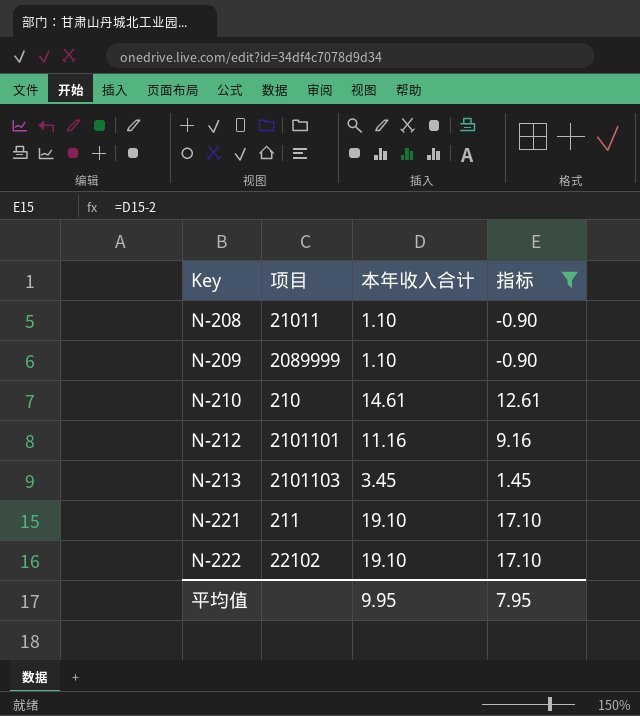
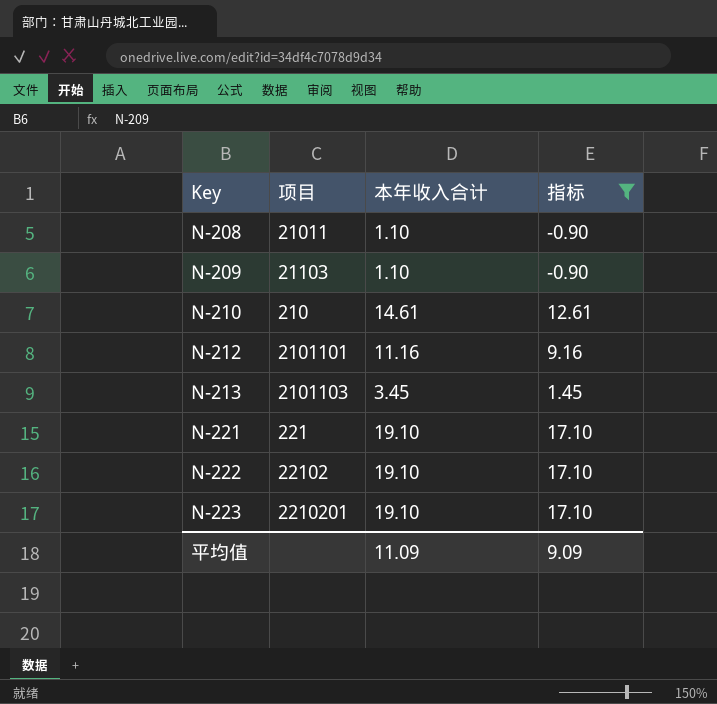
N-209 | 项目: 2089999 -> 21103
N-221 | 项目: 211 -> 221
row N-223: none -> 2210201 | 19.10 | 17.10
平均值 | 本年收入合计: 9.95 -> 11.09
平均值 | 指标: 7.95 -> 9.09

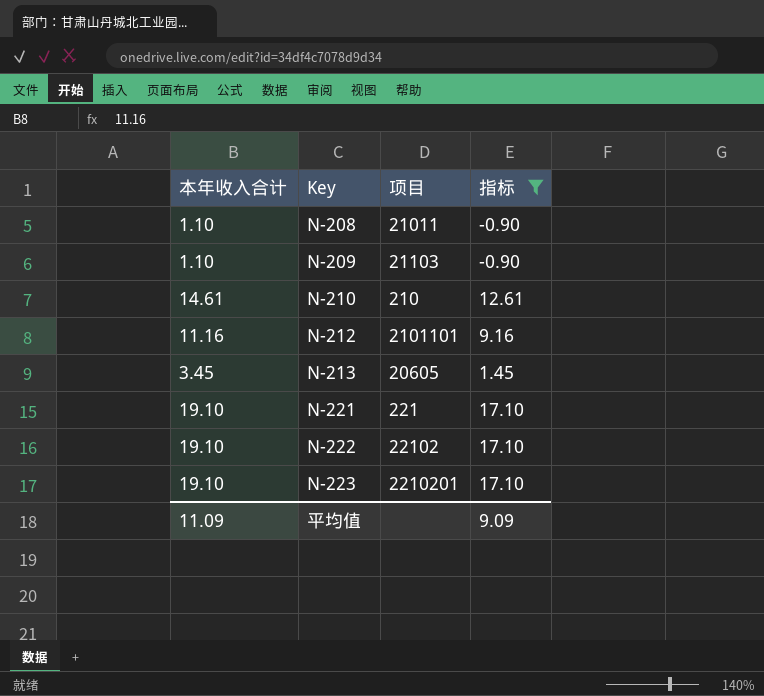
column 本年收入合计 | position: 3 -> 1
N-213 | 项目: 2101103 -> 20605

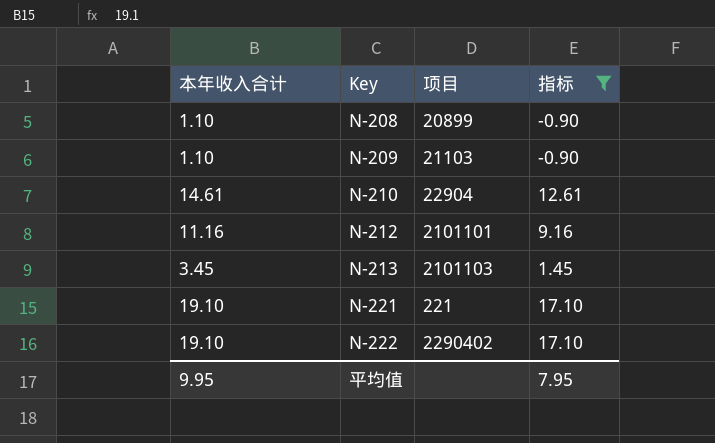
row N-223: 19.10 | 2210201 | 17.10 -> none
N-208 | 项目: 21011 -> 20899
N-210 | 项目: 210 -> 22904
N-213 | 项目: 20605 -> 2101103
N-222 | 项目: 22102 -> 2290402
平均值 | 本年收入合计: 11.09 -> 9.95
平均值 | 指标: 9.09 -> 7.95

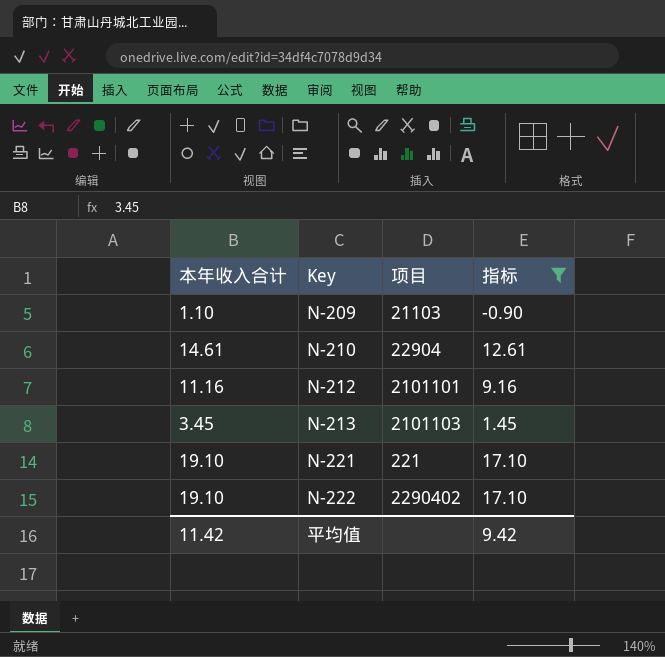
row N-208: 1.10 | 20899 | -0.90 -> none
平均值 | 本年收入合计: 9.95 -> 11.42
平均值 | 指标: 7.95 -> 9.42

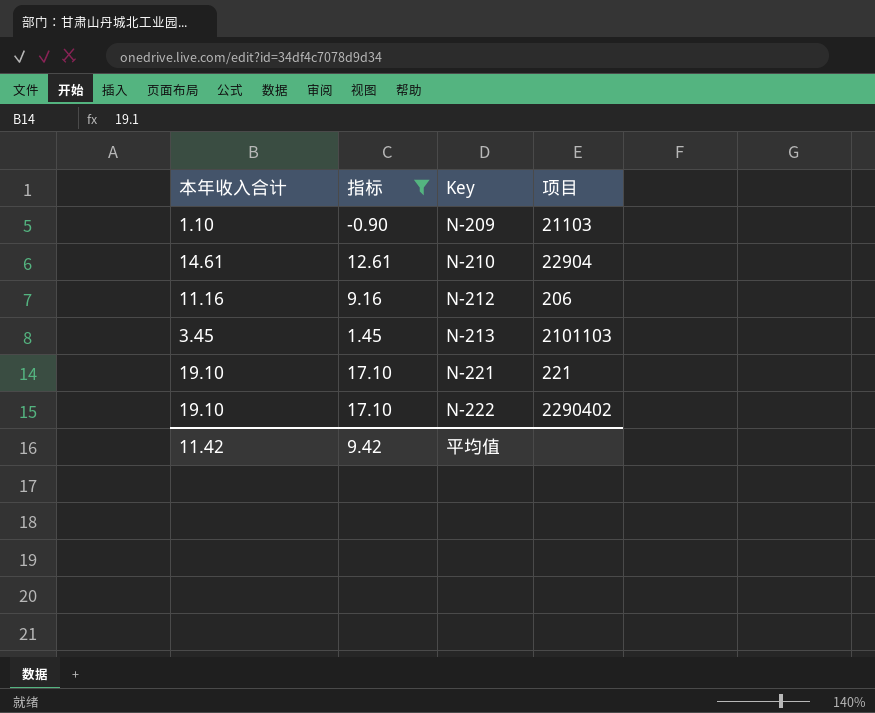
column 指标 | position: 4 -> 2
N-212 | 项目: 2101101 -> 206

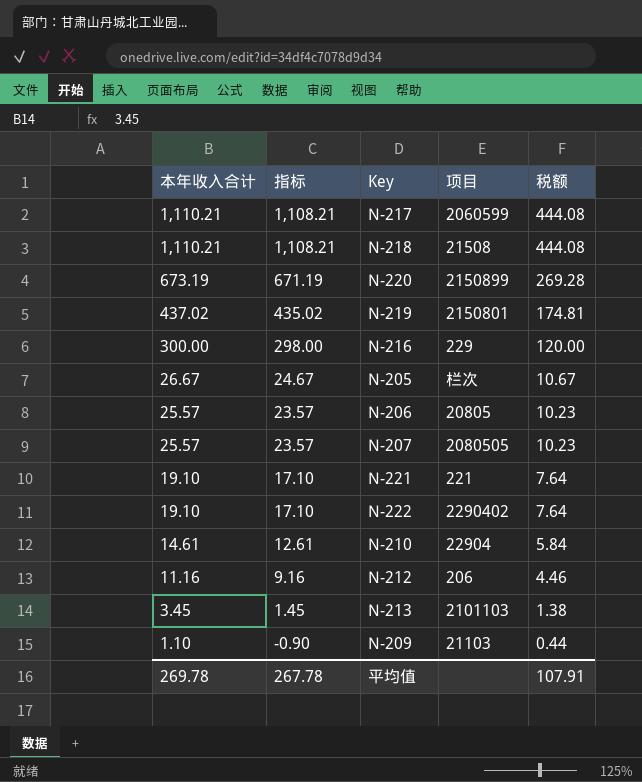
filter: 指标 <= 17.10 -> none
row order: Key ascending -> 本年收入合计 descending
column 税额 | formula: none -> [本年收入合计] * 0.4
平均值 | 本年收入合计: 11.42 -> 269.78
平均值 | 指标: 9.42 -> 267.78

